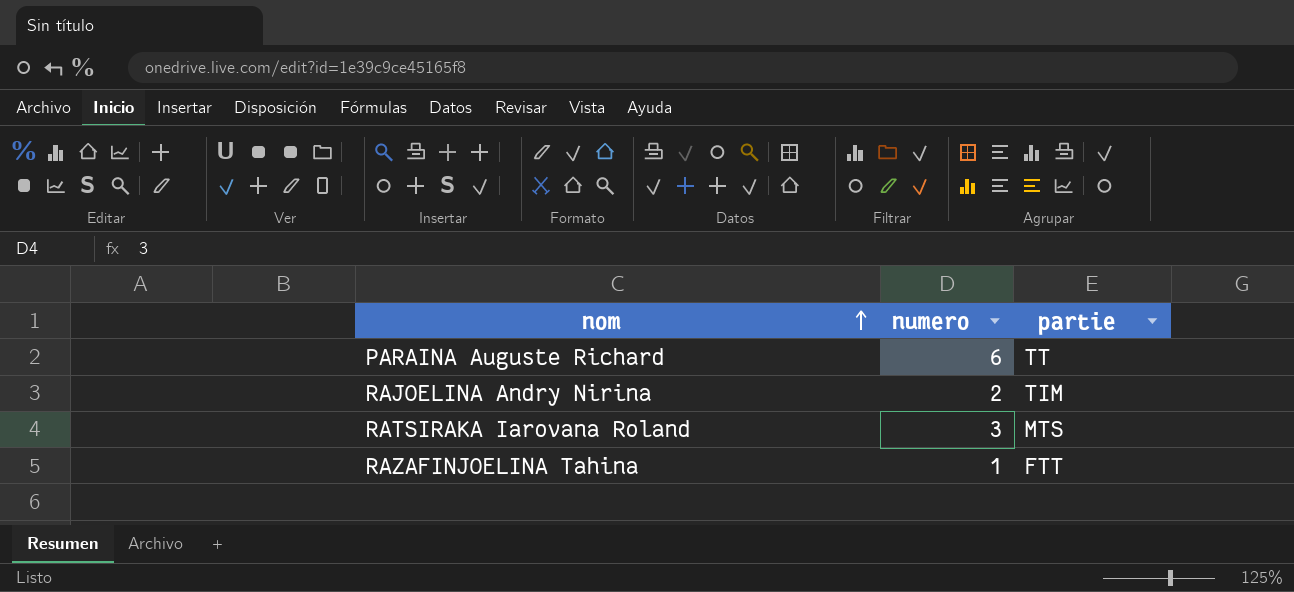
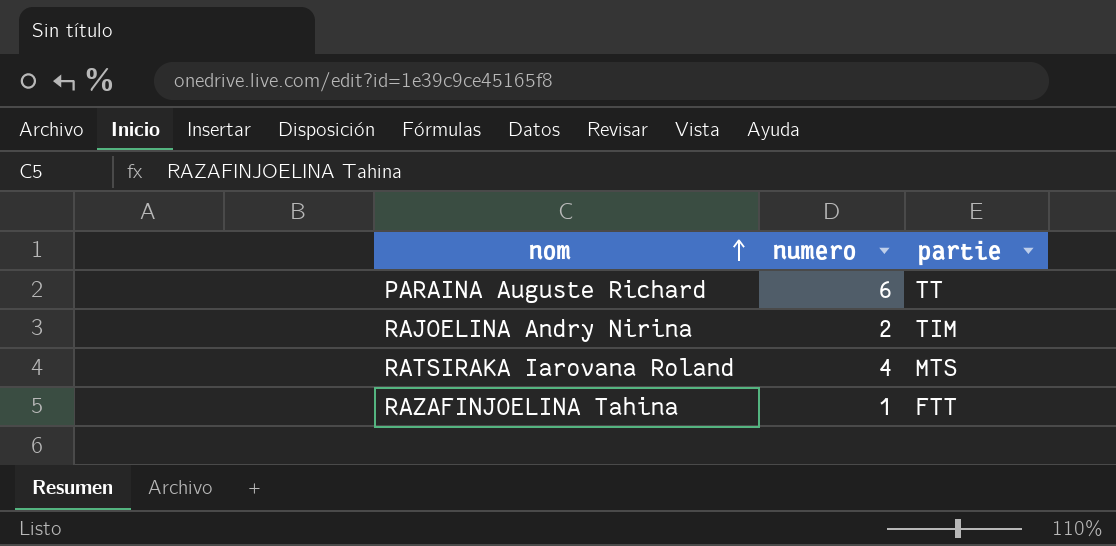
RATSIRAKA Iarovana Roland | numero: 3 -> 4

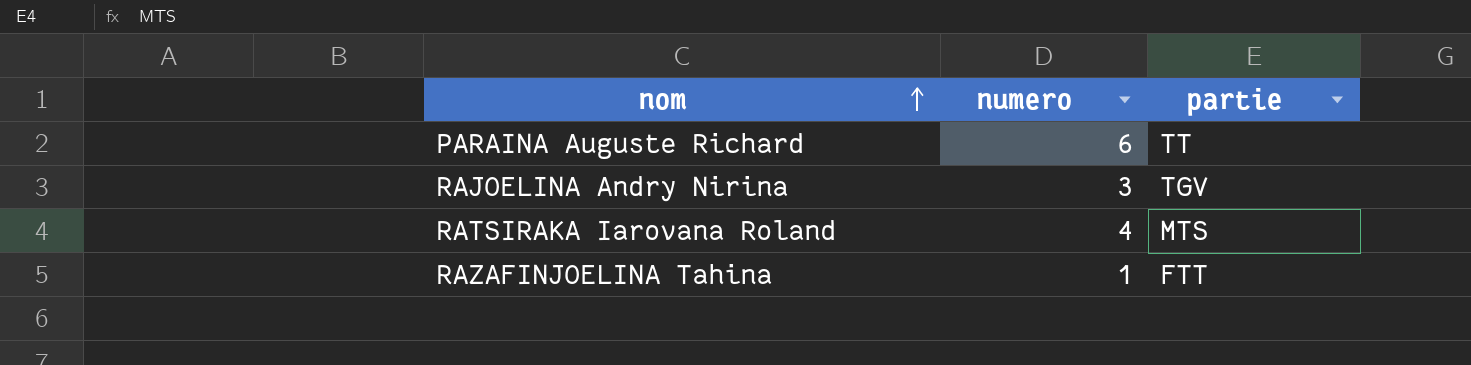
RAJOELINA Andry Nirina | numero: 2 -> 3
RAJOELINA Andry Nirina | partie: TIM -> TGV

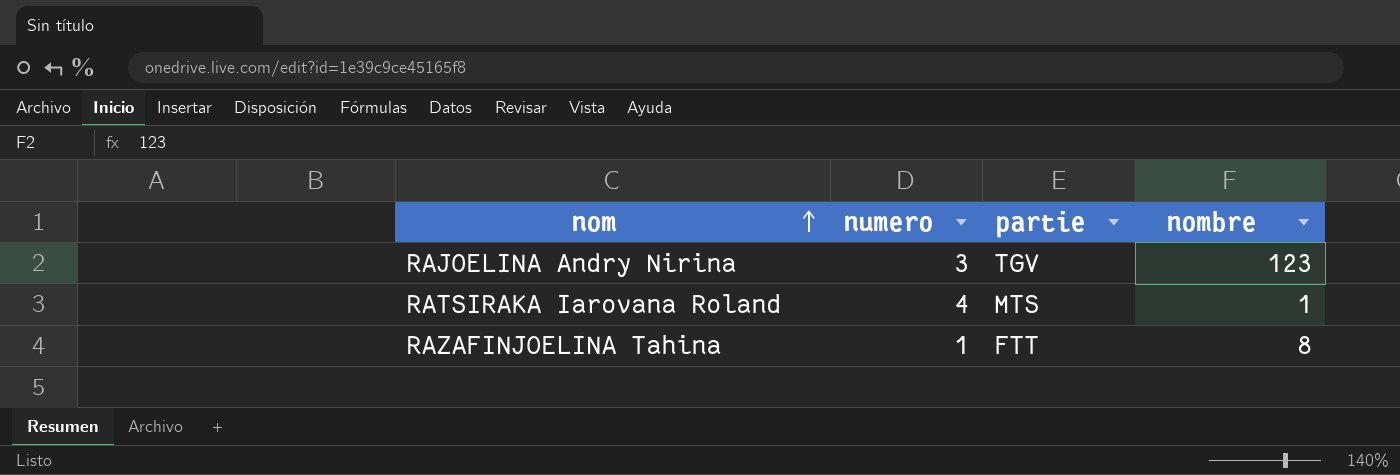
column nombre | position: none -> 4
row PARAINA Auguste Richard: 6 | TT -> none

